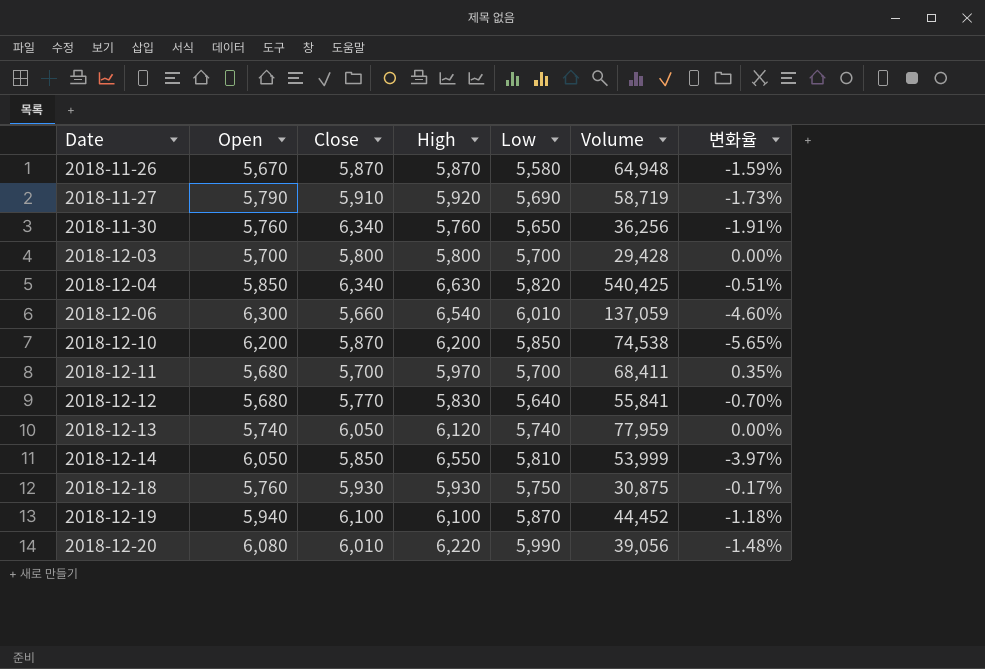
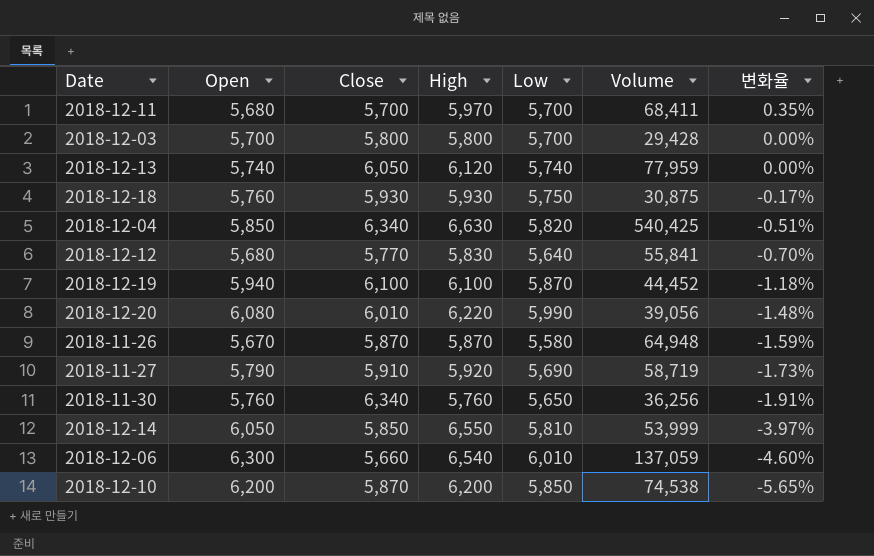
row order: Date ascending -> 변화율 descending

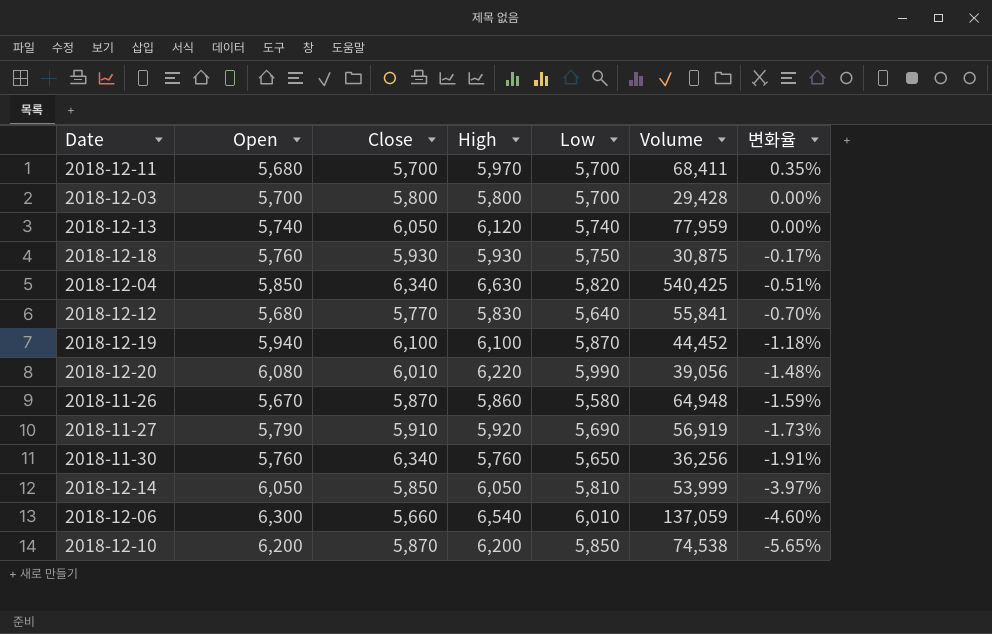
2018-11-26 | High: 5,870 -> 5,860
2018-11-27 | Volume: 58,719 -> 56,919
2018-12-14 | High: 6,550 -> 6,050

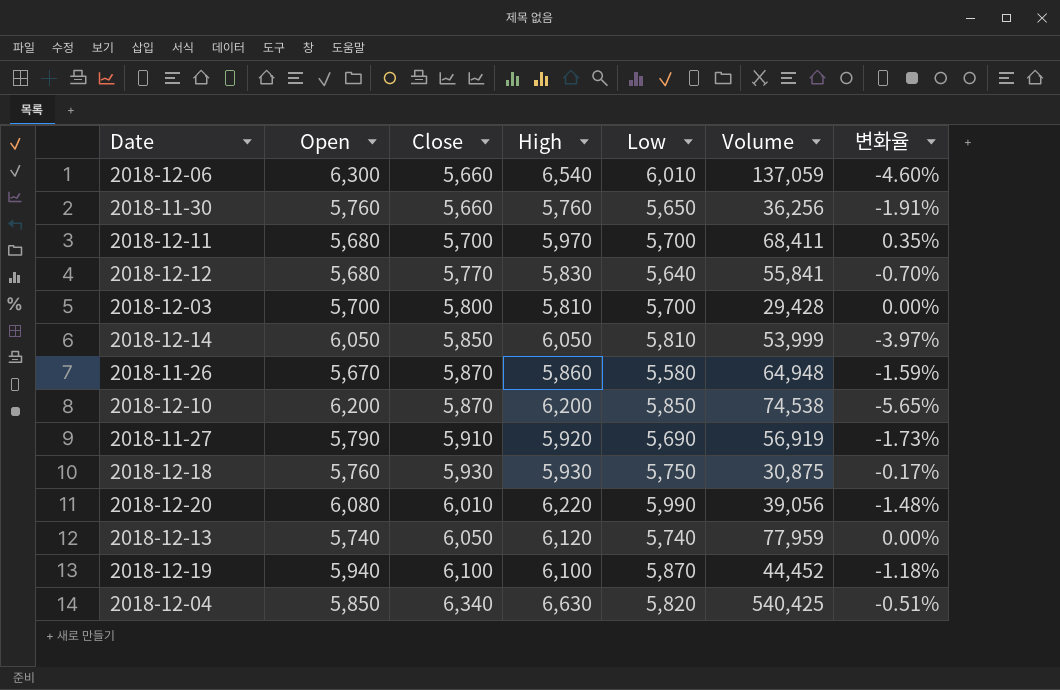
row order: 변화율 descending -> Close ascending
2018-11-30 | Close: 6,340 -> 5,660
2018-12-03 | High: 5,800 -> 5,810

